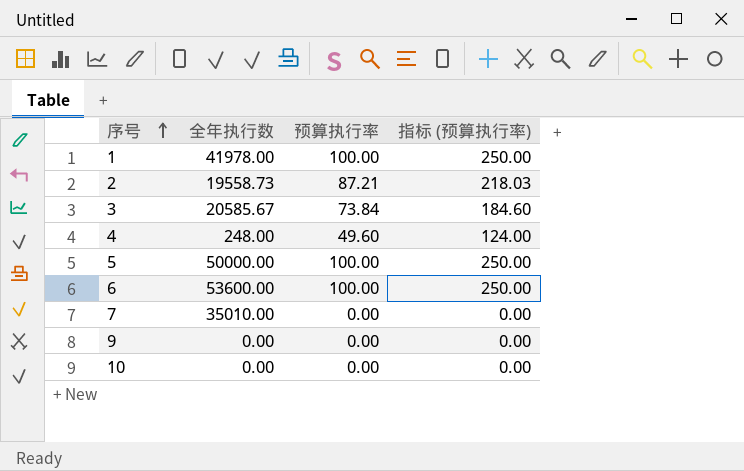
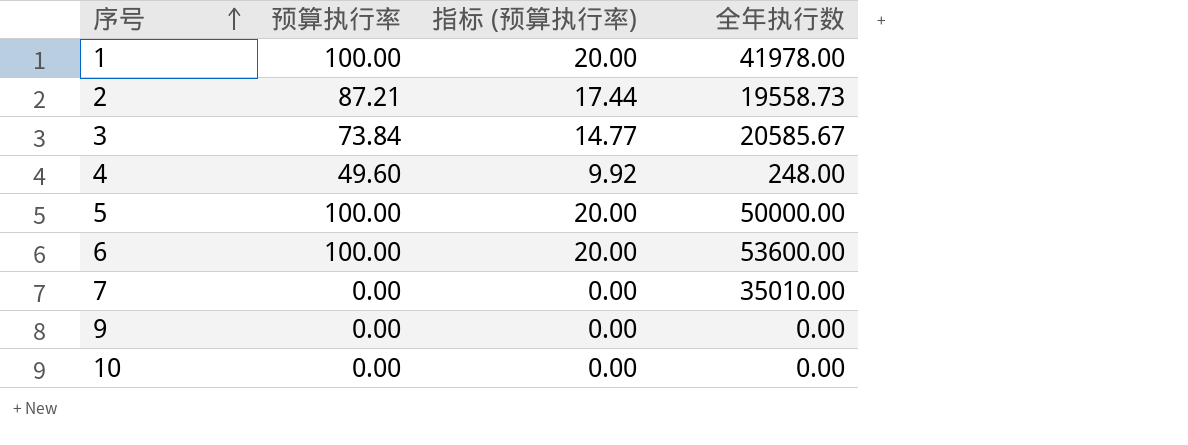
column 指标 (预算执行率) | formula: [预算执行率] * 2.5 -> [预算执行率] * 0.2
column 全年执行数 | position: 2 -> 4

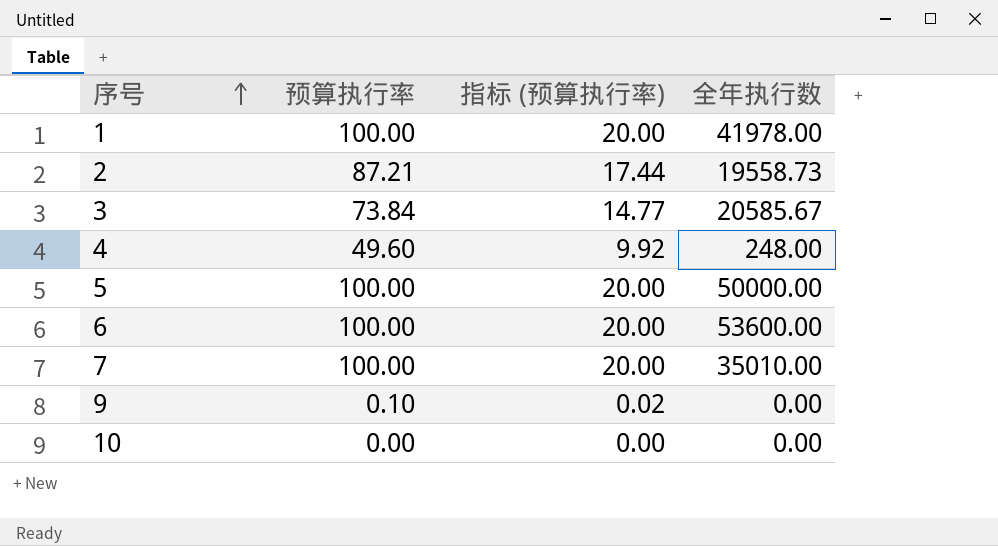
7 | 预算执行率: 0.00 -> 100.00
7 | 指标 (预算执行率): 0.00 -> 20.00
9 | 预算执行率: 0.00 -> 0.10
9 | 指标 (预算执行率): 0.00 -> 0.02

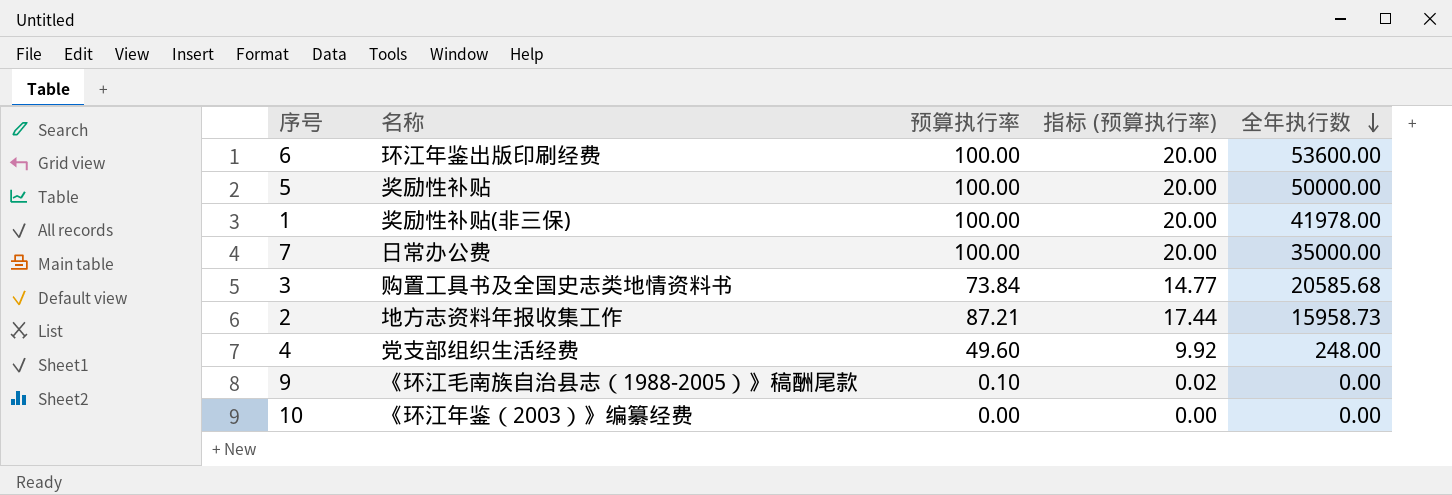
row order: 序号 ascending -> 全年执行数 descending
column 名称 | position: none -> 2
7 | 全年执行数: 35010.00 -> 35000.00
3 | 全年执行数: 20585.67 -> 20585.68
2 | 全年执行数: 19558.73 -> 15958.73

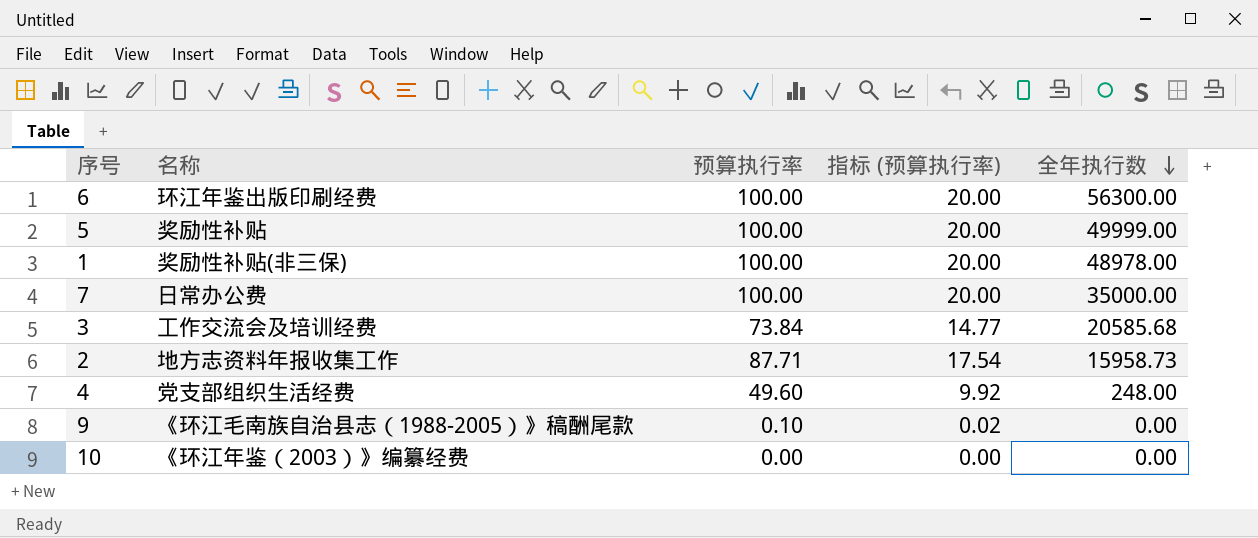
6 | 全年执行数: 53600.00 -> 56300.00
5 | 全年执行数: 50000.00 -> 49999.00
1 | 全年执行数: 41978.00 -> 48978.00
3 | 名称: 购置工具书及全国史志类地情资料书 -> 工作交流会及培训经费
2 | 预算执行率: 87.21 -> 87.71
2 | 指标 (预算执行率): 17.44 -> 17.54

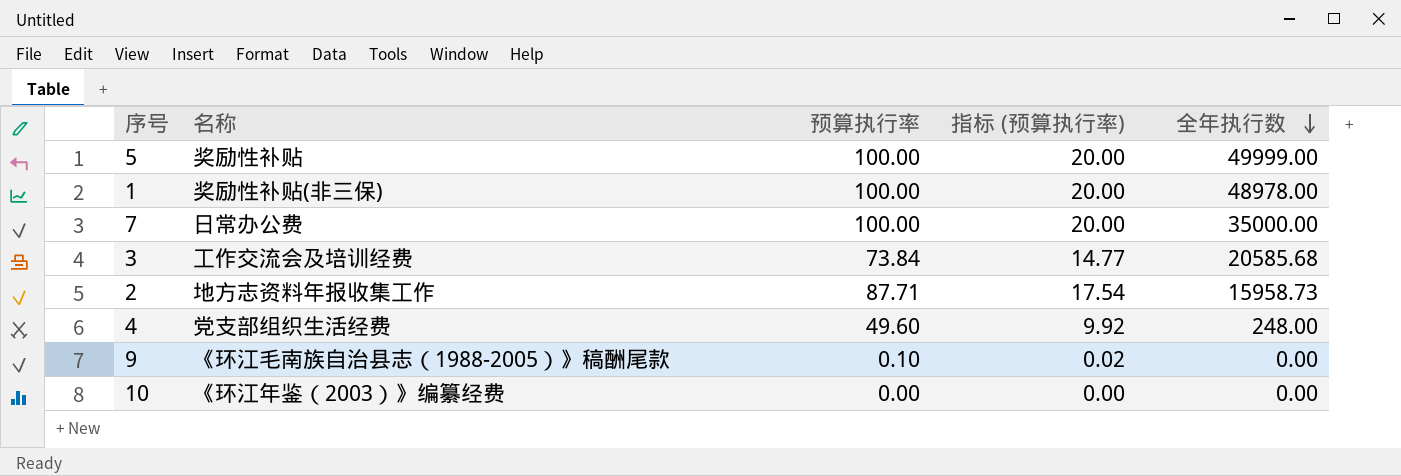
row 6: 环江年鉴出版印刷经费 | 100.00 | 20.00 | 56300.00 -> none

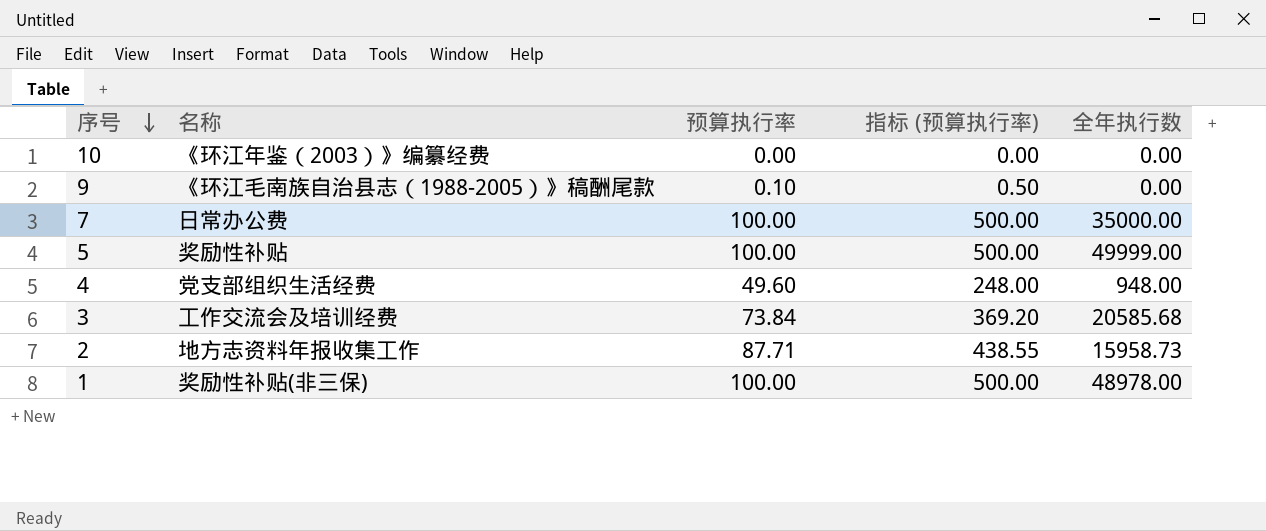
row order: 全年执行数 descending -> 序号 descending
column 指标 (预算执行率) | formula: [预算执行率] * 0.2 -> [预算执行率] * 5
4 | 全年执行数: 248.00 -> 948.00

